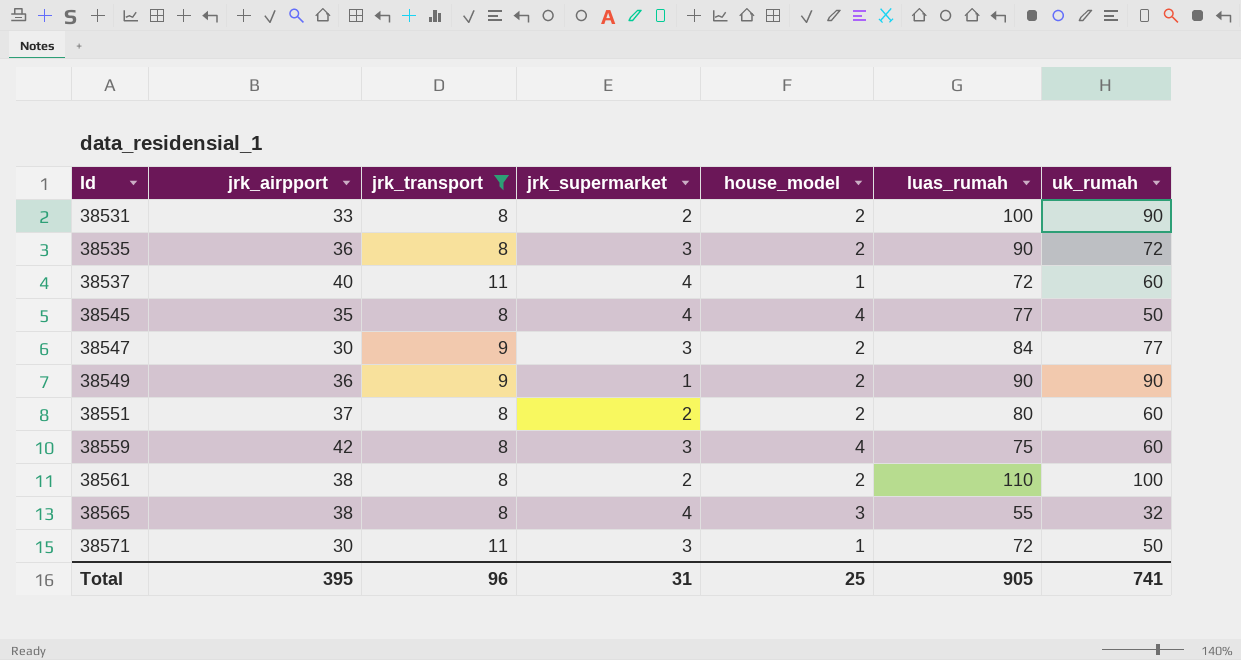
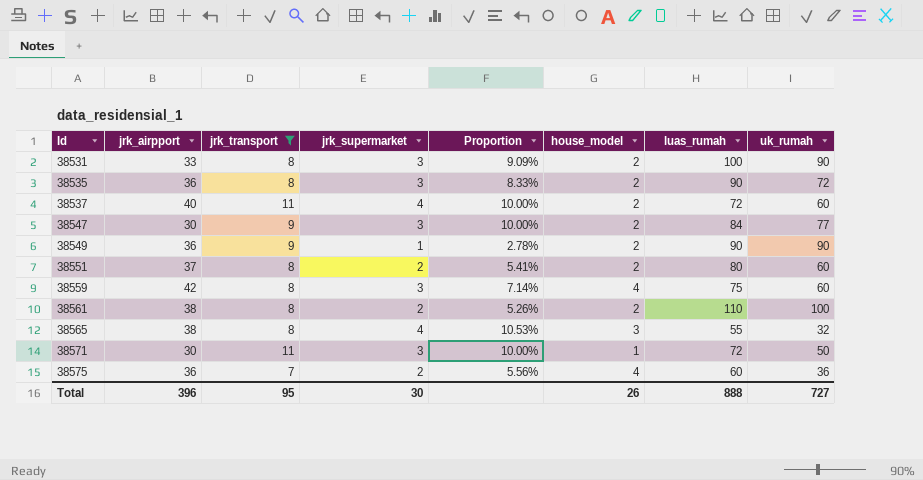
column Proportion | formula: none -> [jrk_supermarket] / [jrk_airpport]
row 38545: 35 | 8 | 4 | 4 | 77 | 50 -> none
38531 | jrk_supermarket: 2 -> 3
38537 | house_model: 1 -> 2
row 38575: none -> 36 | 7 | 2 | 5.56% | 4 | 60 | 36
Total | jrk_airpport: 395 -> 396
Total | jrk_transport: 96 -> 95
Total | jrk_supermarket: 31 -> 30
Total | house_model: 25 -> 26
Total | luas_rumah: 905 -> 888
Total | uk_rumah: 741 -> 727

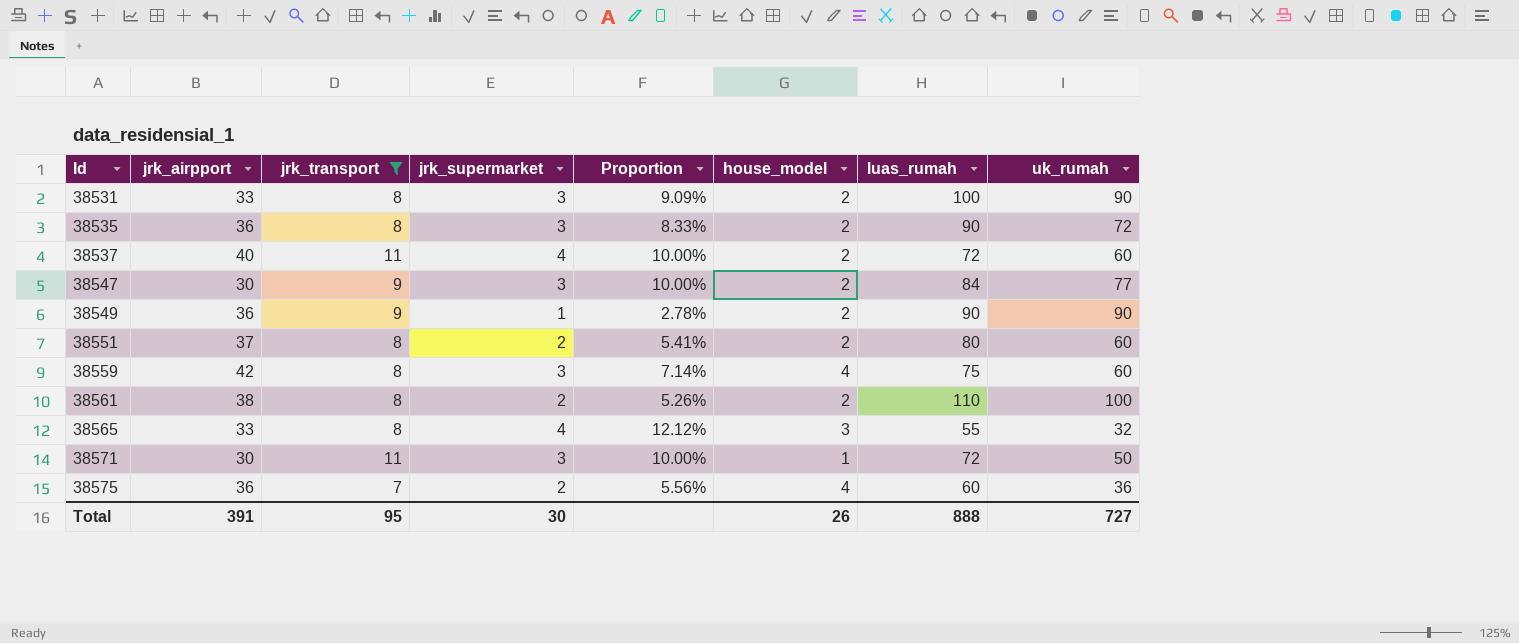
38565 | jrk_airpport: 38 -> 33
38565 | Proportion: 10.53% -> 12.12%
Total | jrk_airpport: 396 -> 391

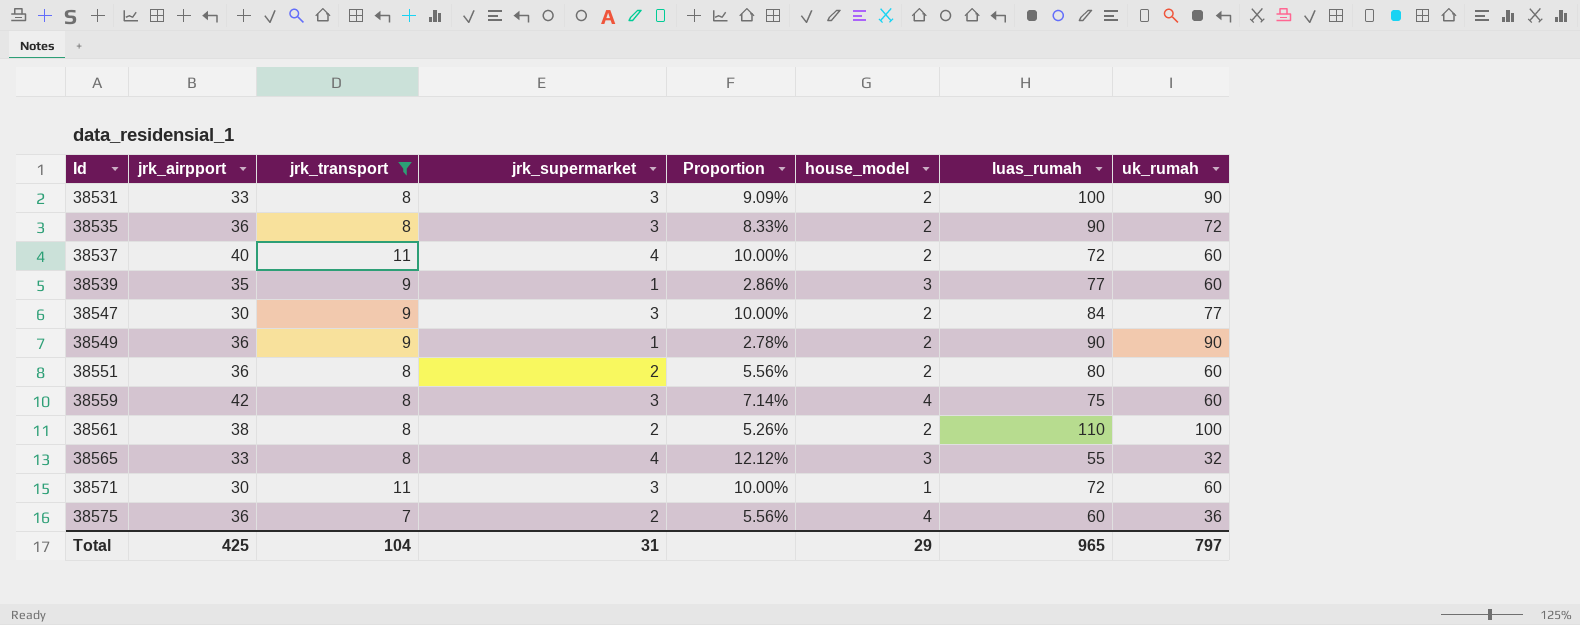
row 38539: none -> 35 | 9 | 1 | 2.86% | 3 | 77 | 60
38551 | jrk_airpport: 37 -> 36
38551 | Proportion: 5.41% -> 5.56%
38571 | uk_rumah: 50 -> 60
Total | jrk_airpport: 391 -> 425
Total | jrk_transport: 95 -> 104
Total | jrk_supermarket: 30 -> 31
Total | house_model: 26 -> 29
Total | luas_rumah: 888 -> 965
Total | uk_rumah: 727 -> 797

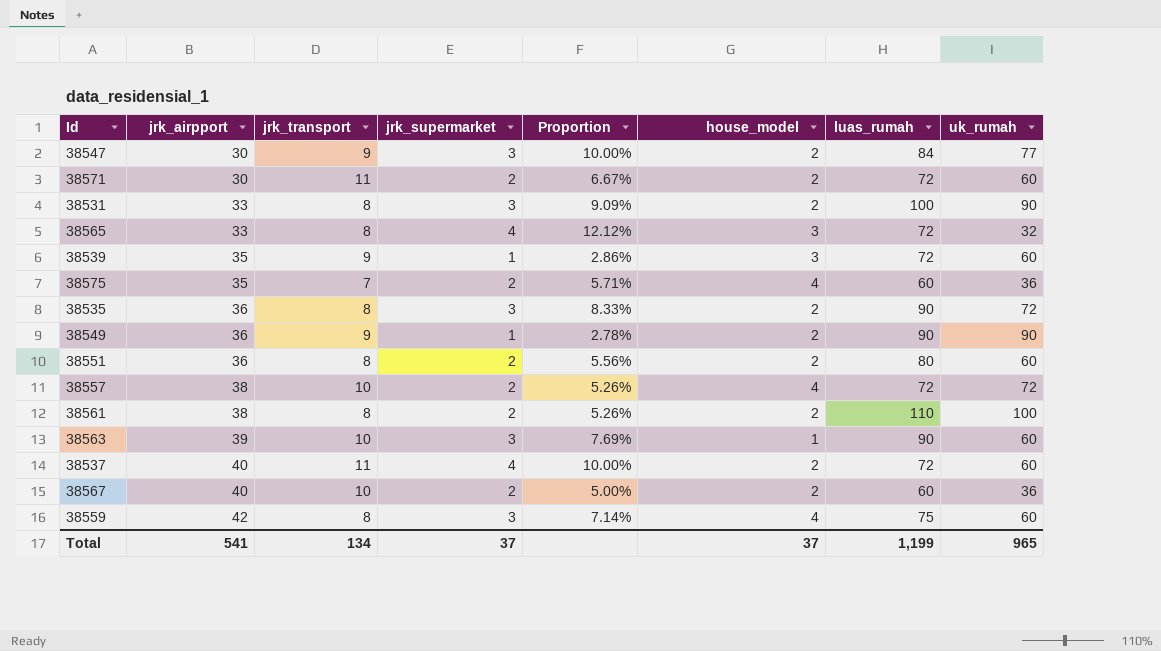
filter: jrk_transport != 10 -> none
row order: Id ascending -> jrk_airpport ascending
38571 | jrk_supermarket: 3 -> 2
38571 | Proportion: 10.00% -> 6.67%
38571 | house_model: 1 -> 2
38565 | luas_rumah: 55 -> 72
38539 | luas_rumah: 77 -> 72
38575 | jrk_airpport: 36 -> 35
38575 | Proportion: 5.56% -> 5.71%
Total | jrk_airpport: 425 -> 541
Total | jrk_transport: 104 -> 134
Total | jrk_supermarket: 31 -> 37
Total | house_model: 29 -> 37
Total | luas_rumah: 965 -> 1,199
Total | uk_rumah: 797 -> 965

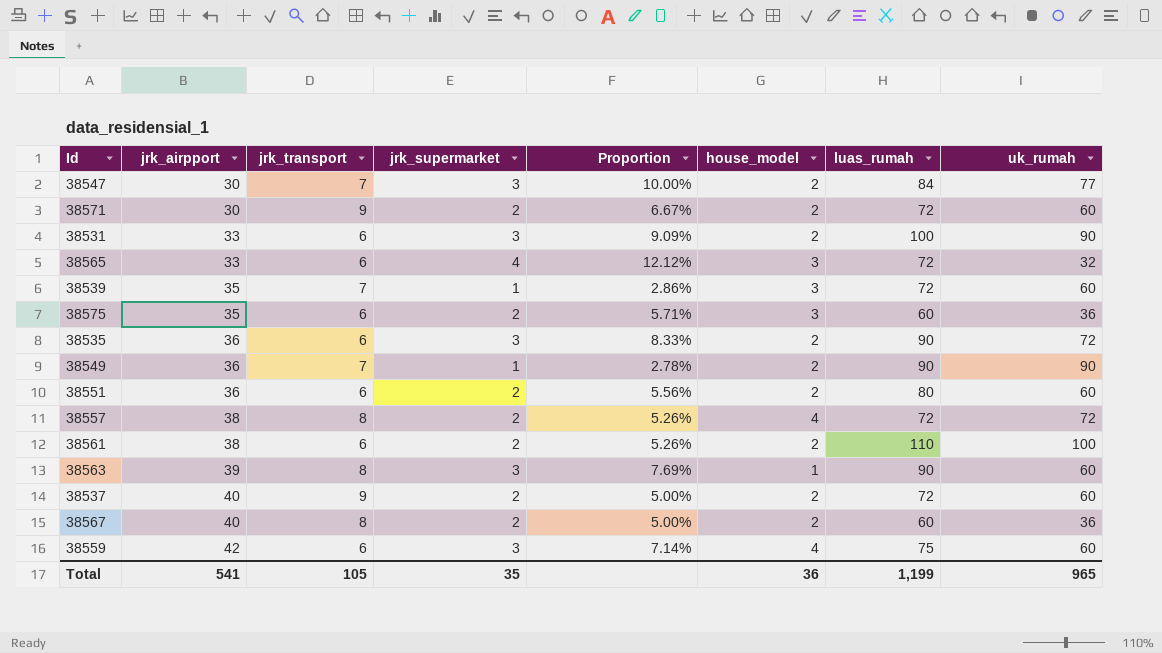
38547 | jrk_transport: 9 -> 7
38571 | jrk_transport: 11 -> 9
38531 | jrk_transport: 8 -> 6
38565 | jrk_transport: 8 -> 6
38539 | jrk_transport: 9 -> 7
38575 | jrk_transport: 7 -> 6
38575 | house_model: 4 -> 3
38535 | jrk_transport: 8 -> 6
38549 | jrk_transport: 9 -> 7
38551 | jrk_transport: 8 -> 6
38557 | jrk_transport: 10 -> 8
38561 | jrk_transport: 8 -> 6
38563 | jrk_transport: 10 -> 8
38537 | jrk_transport: 11 -> 9
38537 | jrk_supermarket: 4 -> 2
38537 | Proportion: 10.00% -> 5.00%
38567 | jrk_transport: 10 -> 8
38559 | jrk_transport: 8 -> 6
Total | jrk_transport: 134 -> 105
Total | jrk_supermarket: 37 -> 35
Total | house_model: 37 -> 36

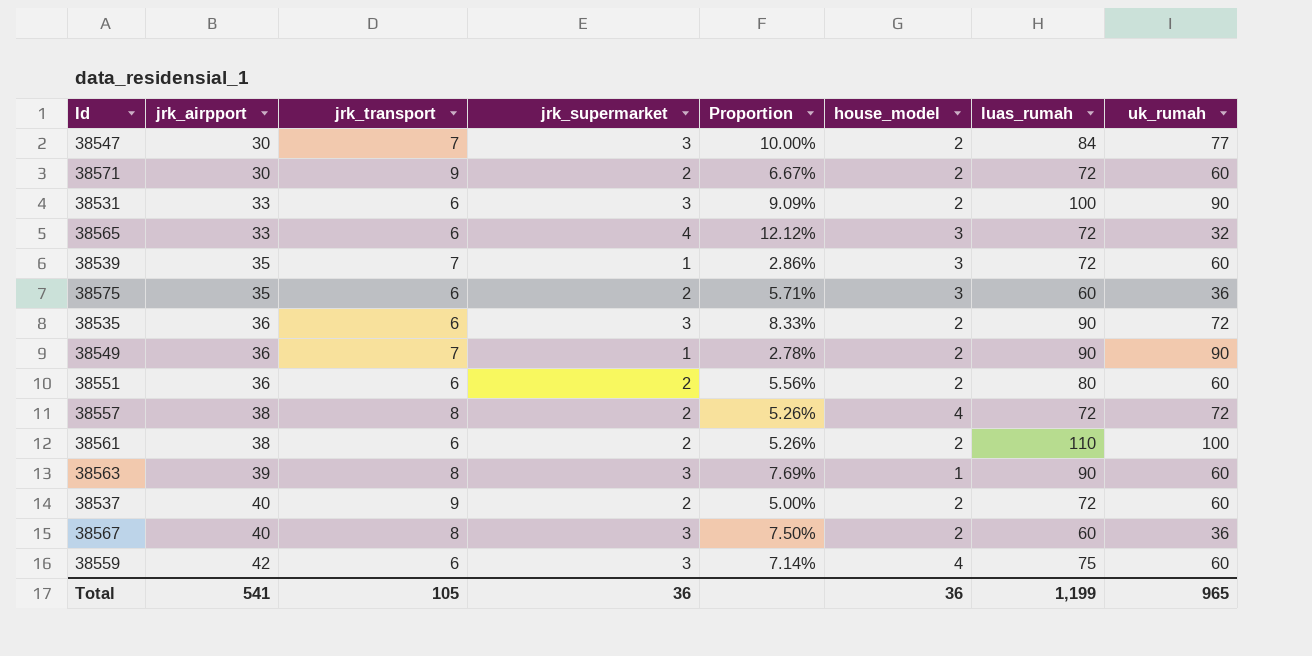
38567 | jrk_supermarket: 2 -> 3
38567 | Proportion: 5.00% -> 7.50%
Total | jrk_supermarket: 35 -> 36

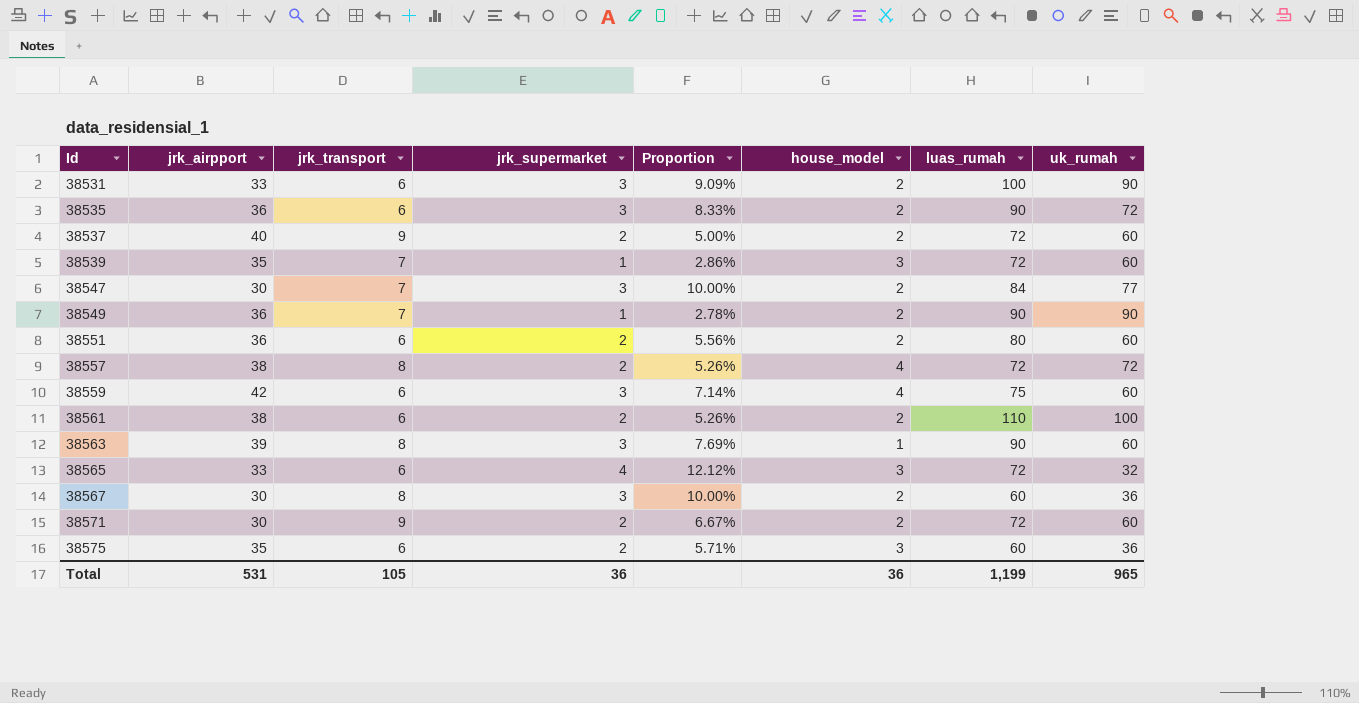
row order: jrk_airpport ascending -> Id ascending
38567 | jrk_airpport: 40 -> 30
38567 | Proportion: 7.50% -> 10.00%
Total | jrk_airpport: 541 -> 531

